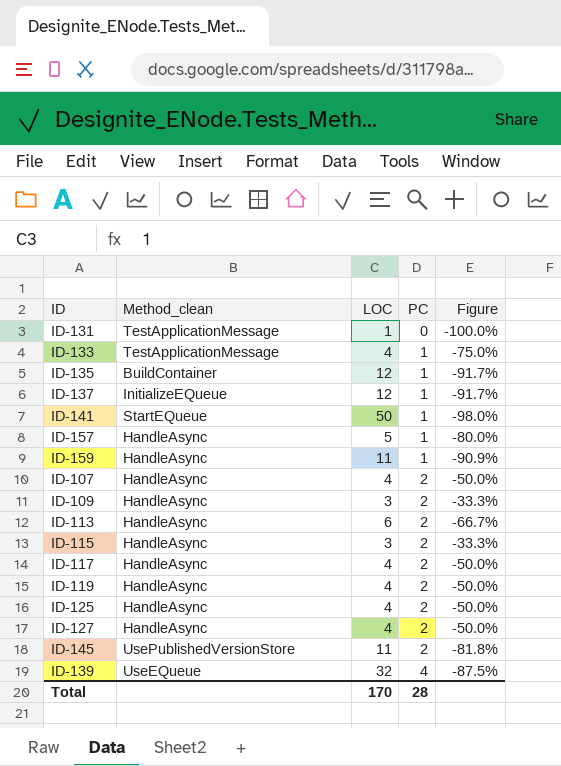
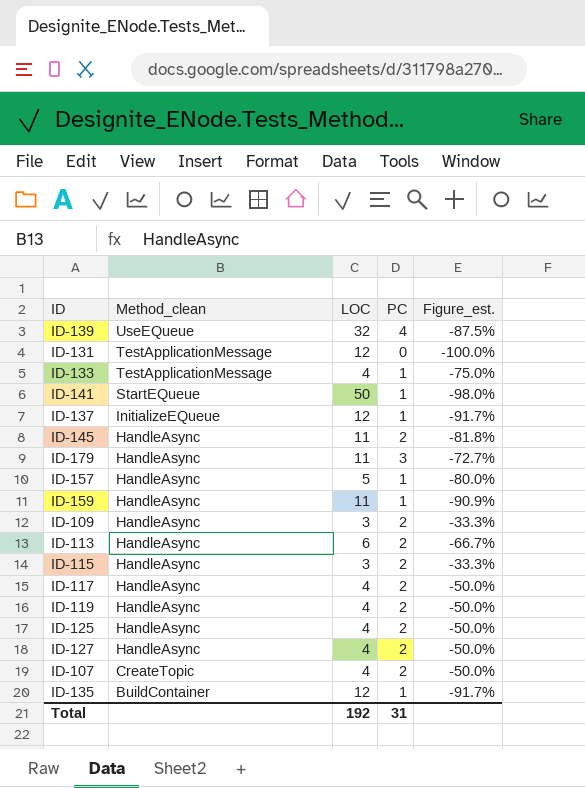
row order: PC ascending -> Method_clean descending
column name: Figure -> Figure_est.
ID-131 | LOC: 1 -> 12
ID-145 | Method_clean: UsePublishedVersionStore -> HandleAsync
row ID-179: none -> HandleAsync | 11 | 3 | -72.7%
ID-107 | Method_clean: HandleAsync -> CreateTopic
Total | LOC: 170 -> 192
Total | PC: 28 -> 31

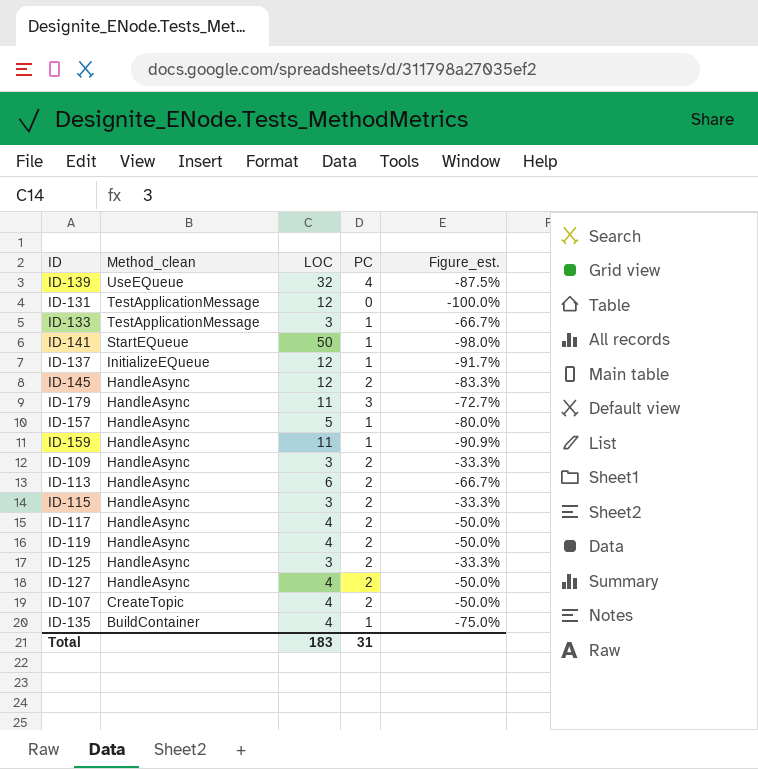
ID-133 | LOC: 4 -> 3
ID-133 | Figure_est.: -75.0% -> -66.7%
ID-145 | LOC: 11 -> 12
ID-145 | Figure_est.: -81.8% -> -83.3%
ID-125 | LOC: 4 -> 3
ID-125 | Figure_est.: -50.0% -> -33.3%
ID-135 | LOC: 12 -> 4
ID-135 | Figure_est.: -91.7% -> -75.0%
Total | LOC: 192 -> 183

